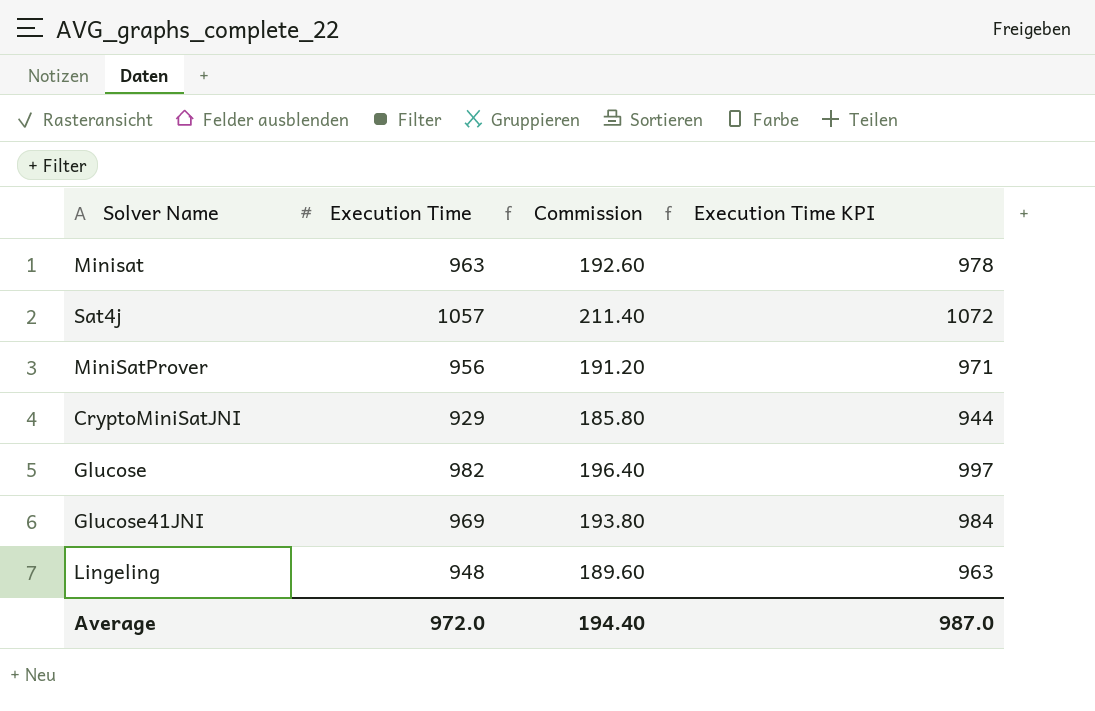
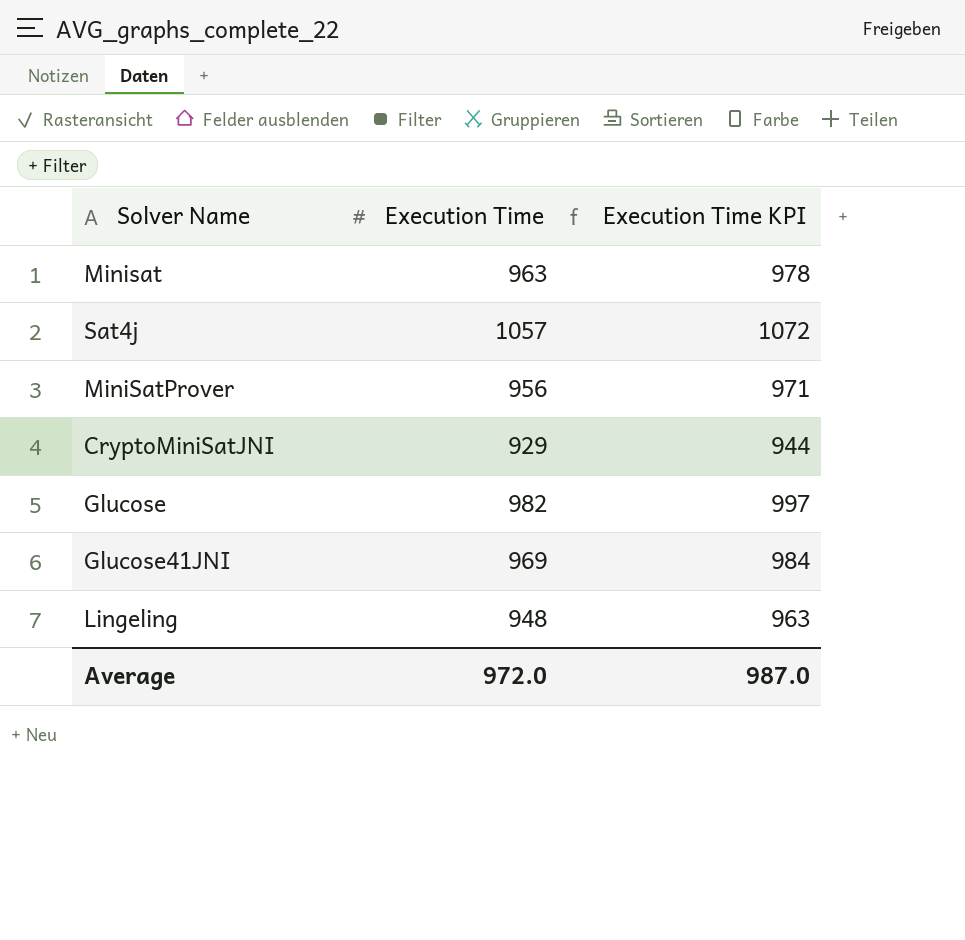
column Commission | formula: [Execution Time] * 0.2 -> none

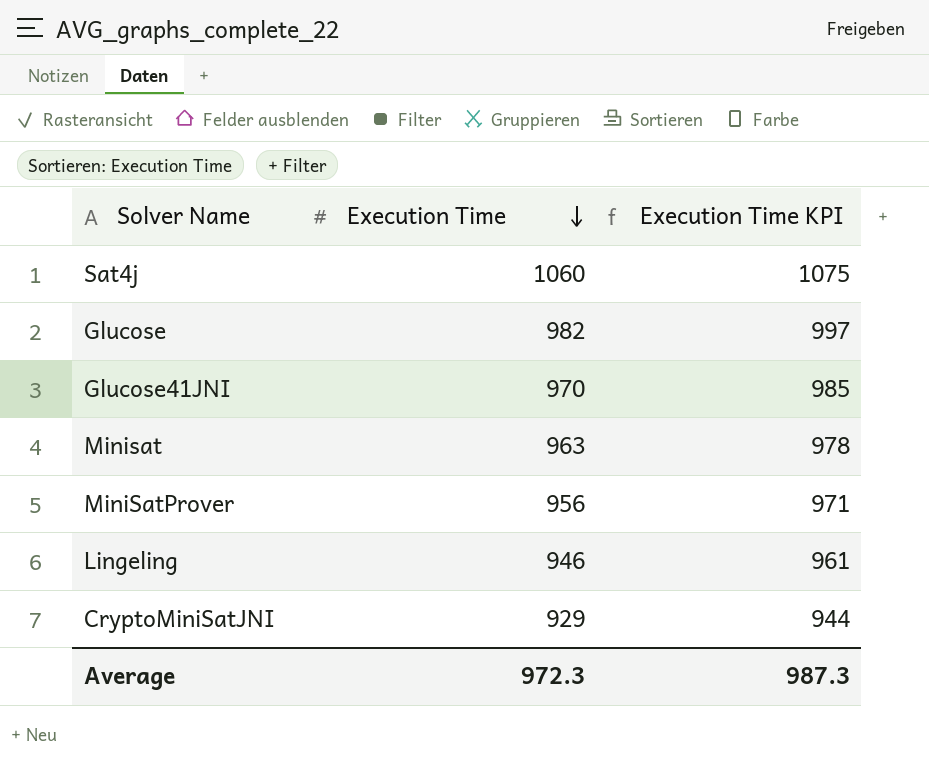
row order: none -> Execution Time descending
Sat4j | Execution Time: 1057 -> 1060
Sat4j | Execution Time KPI: 1072 -> 1075
Glucose41JNI | Execution Time: 969 -> 970
Glucose41JNI | Execution Time KPI: 984 -> 985
Lingeling | Execution Time: 948 -> 946
Lingeling | Execution Time KPI: 963 -> 961
Average | Execution Time: 972.0 -> 972.3
Average | Execution Time KPI: 987.0 -> 987.3

